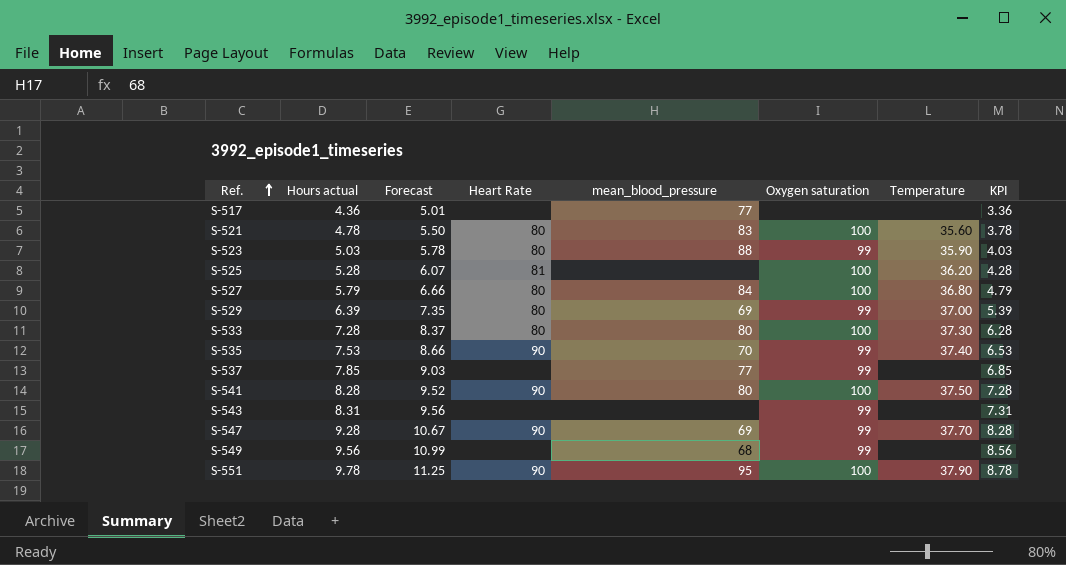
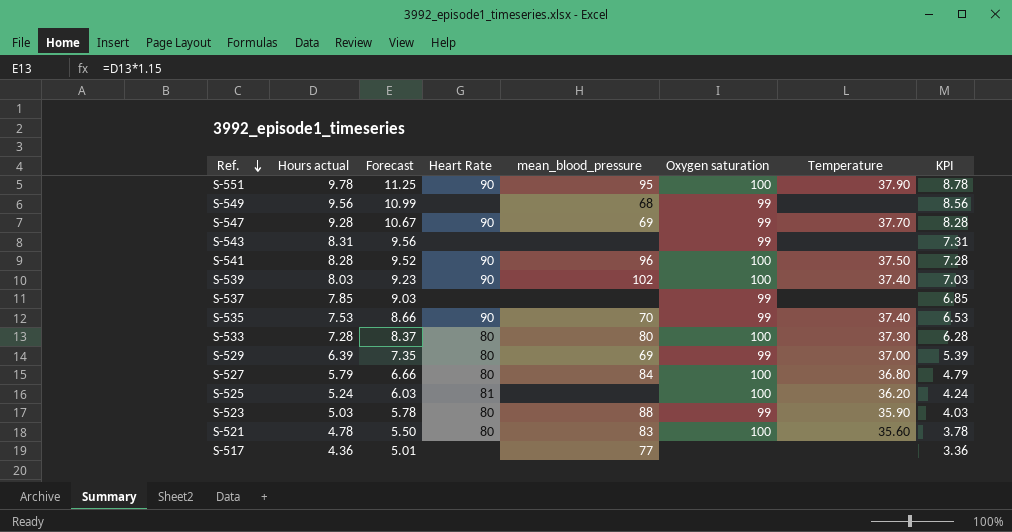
row order: Ref. ascending -> Ref. descending
S-541 | mean_blood_pressure: 80 -> 96
row S-539: none -> 8.03 | 9.23 | 90 | 102 | 100 | 37.40 | 7.03
S-537 | mean_blood_pressure: 77 -> none
S-525 | Hours actual: 5.28 -> 5.24
S-525 | Forecast: 6.07 -> 6.03
S-525 | KPI: 4.28 -> 4.24

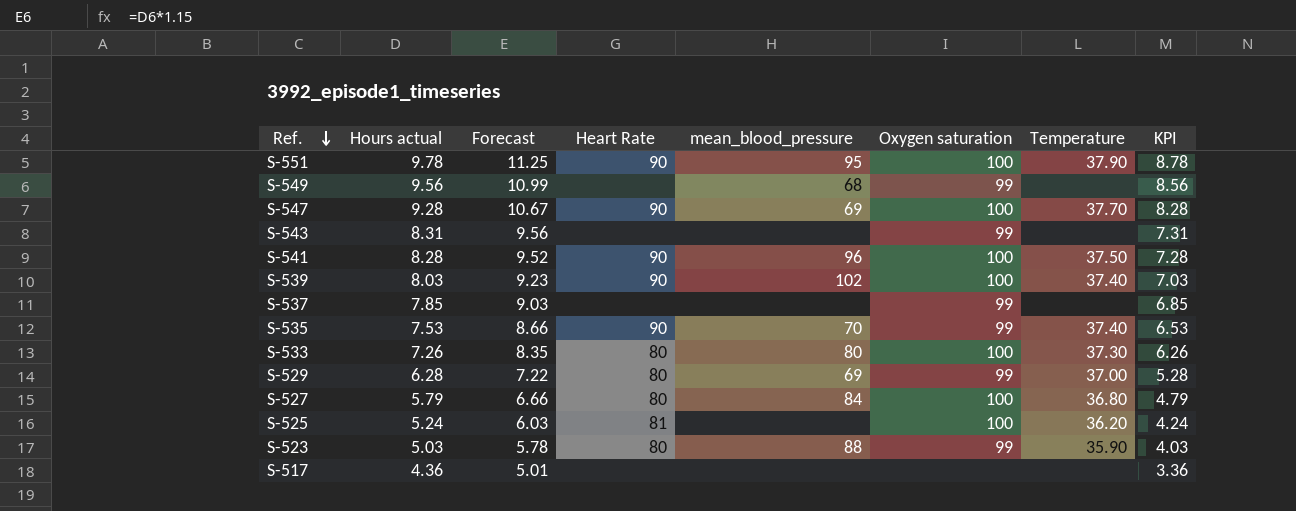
row S-521: 4.78 | 5.50 | 80 | 83 | 100 | 35.60 | 3.78 -> none
S-547 | Oxygen saturation: 99 -> 100
S-533 | Hours actual: 7.28 -> 7.26
S-533 | Forecast: 8.37 -> 8.35
S-533 | KPI: 6.28 -> 6.26
S-529 | Hours actual: 6.39 -> 6.28
S-529 | Forecast: 7.35 -> 7.22
S-529 | KPI: 5.39 -> 5.28
S-517 | mean_blood_pressure: 77 -> none

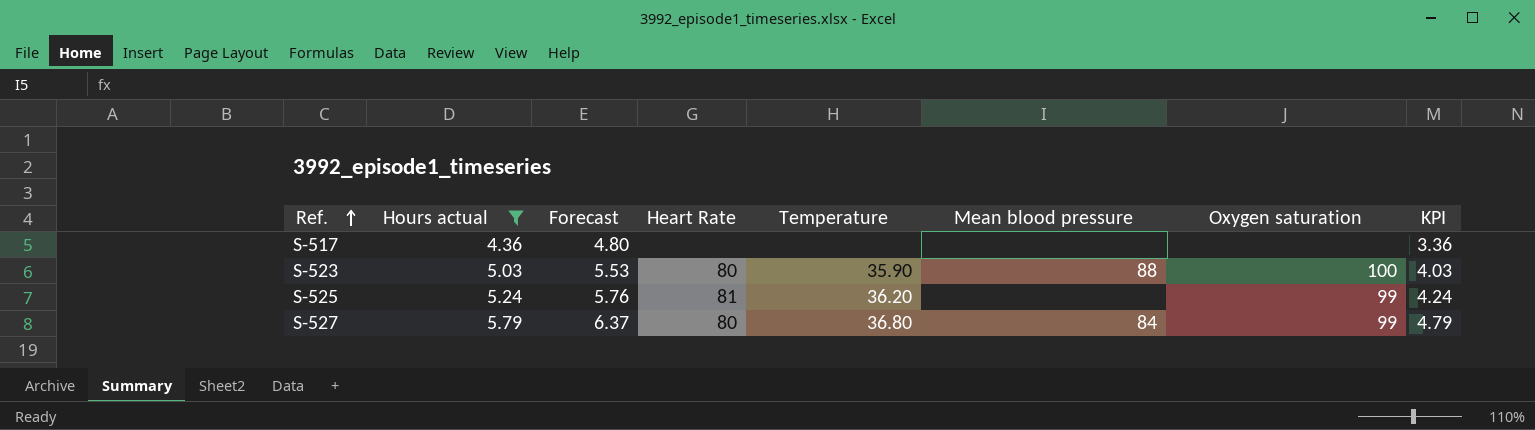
filter: none -> Hours actual <= 5.79
row order: Ref. descending -> Ref. ascending
column Forecast | formula: [Hours actual] * 1.15 -> [Hours actual] * 1.1
column Temperature | position: 7 -> 5
column name: mean_blood_pressure -> Mean blood pressure
S-523 | Oxygen saturation: 99 -> 100
S-525 | Oxygen saturation: 100 -> 99
S-527 | Oxygen saturation: 100 -> 99

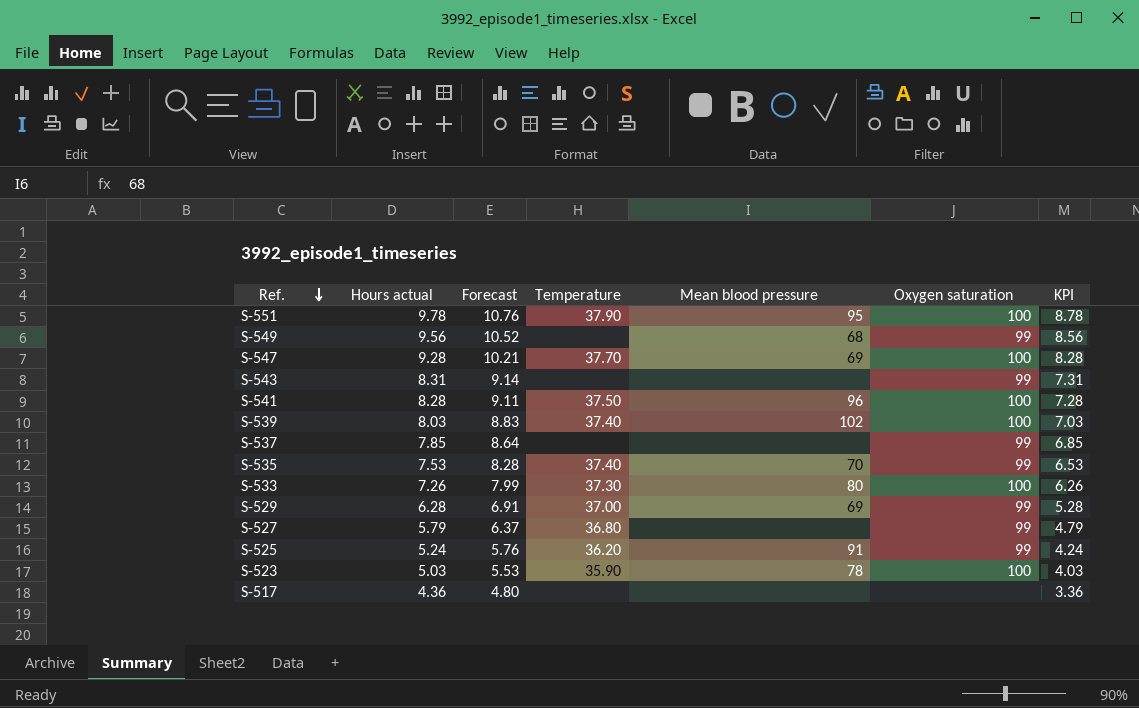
filter: Hours actual <= 5.79 -> none
row order: Ref. ascending -> Ref. descending
column Heart Rate | position: 4 -> none
S-527 | Mean blood pressure: 84 -> none
S-525 | Mean blood pressure: none -> 91
S-523 | Mean blood pressure: 88 -> 78

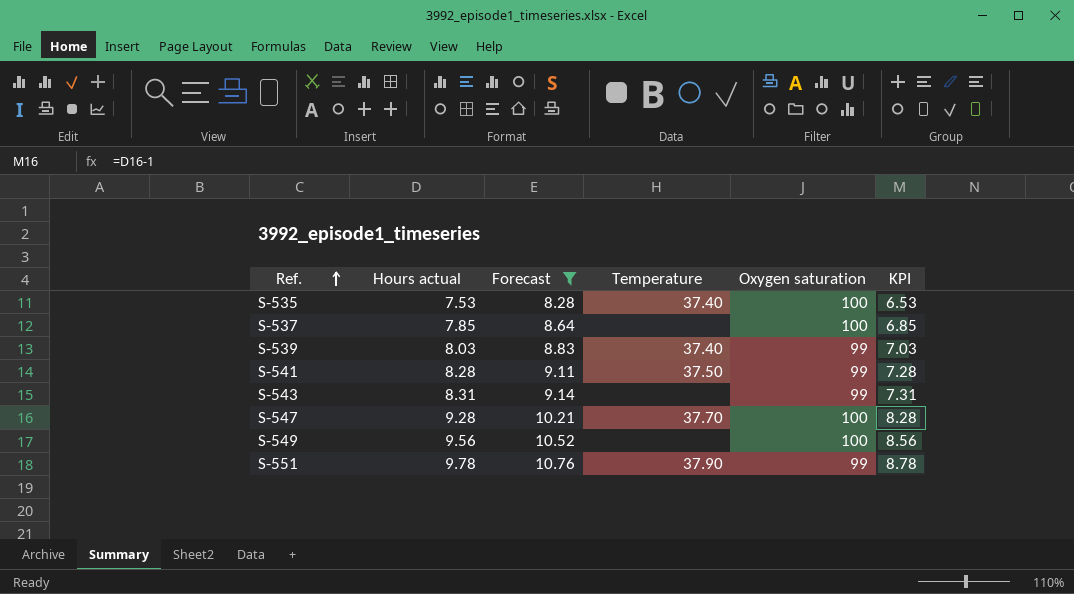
filter: none -> Forecast >= 8.28
row order: Ref. descending -> Ref. ascending
column Mean blood pressure | position: 5 -> none
S-535 | Oxygen saturation: 99 -> 100
S-537 | Oxygen saturation: 99 -> 100
S-539 | Oxygen saturation: 100 -> 99
S-541 | Oxygen saturation: 100 -> 99
S-549 | Oxygen saturation: 99 -> 100
S-551 | Oxygen saturation: 100 -> 99

